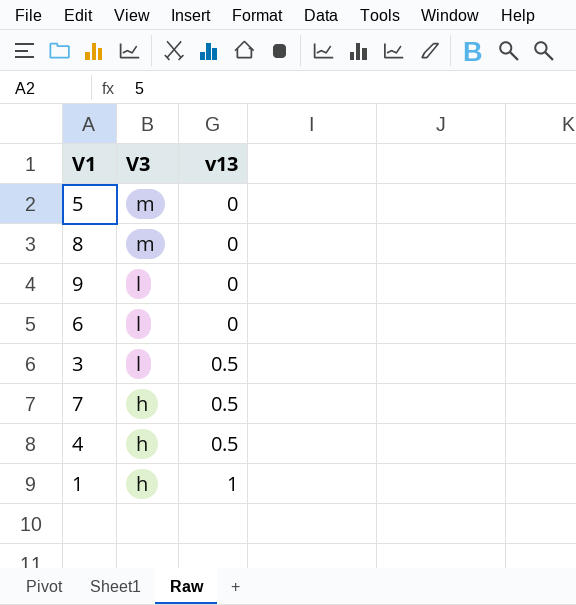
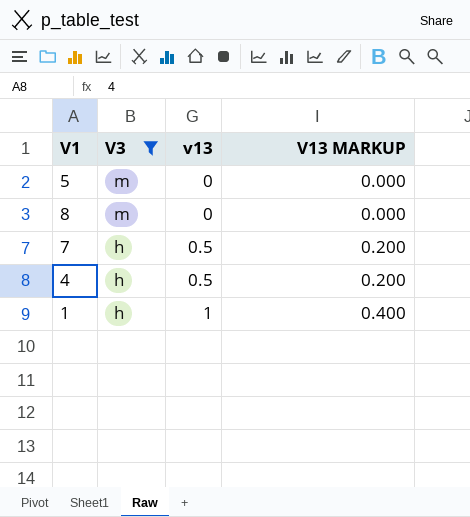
filter: none -> V3 != l
column V13 MARKUP | formula: none -> [v13] * 0.4

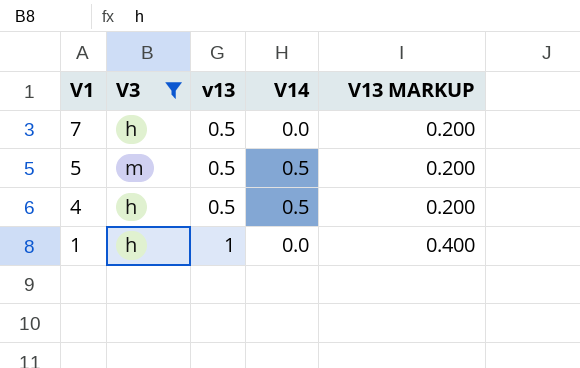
row order: V3 descending -> V1 descending
column V14 | position: none -> 4
row 8: m | 0 | 0.000 -> none
5 | v13: 0 -> 0.5
5 | V13 MARKUP: 0.000 -> 0.200

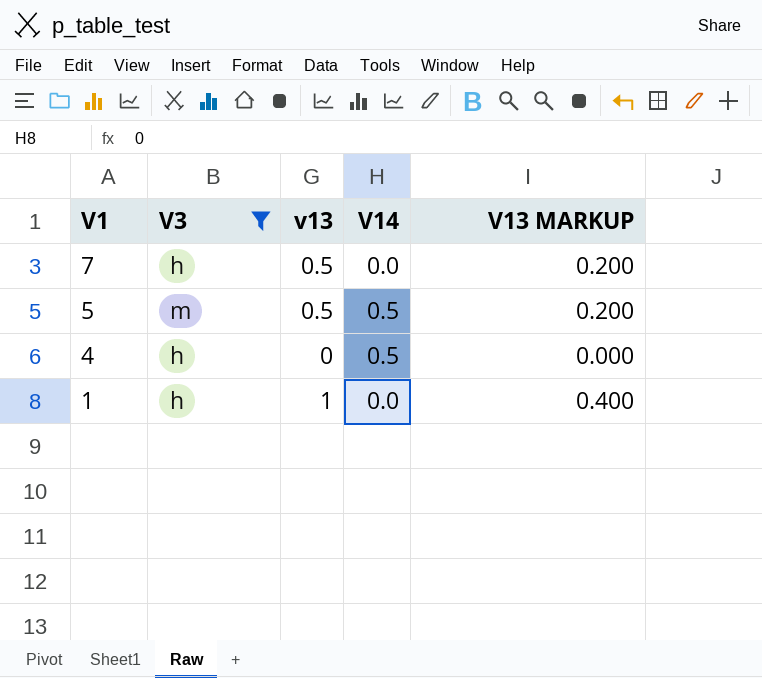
4 | v13: 0.5 -> 0
4 | V13 MARKUP: 0.200 -> 0.000

